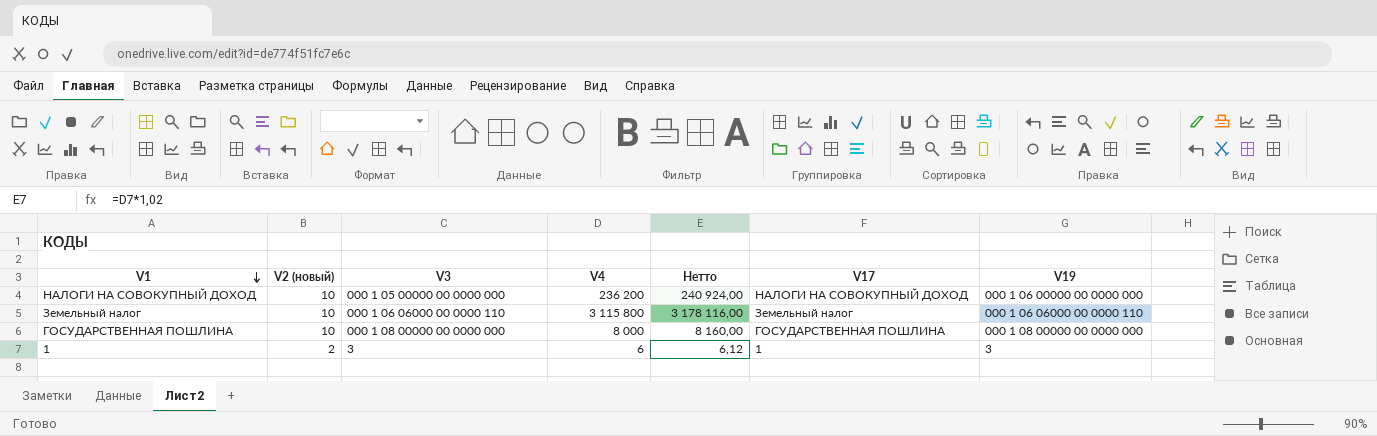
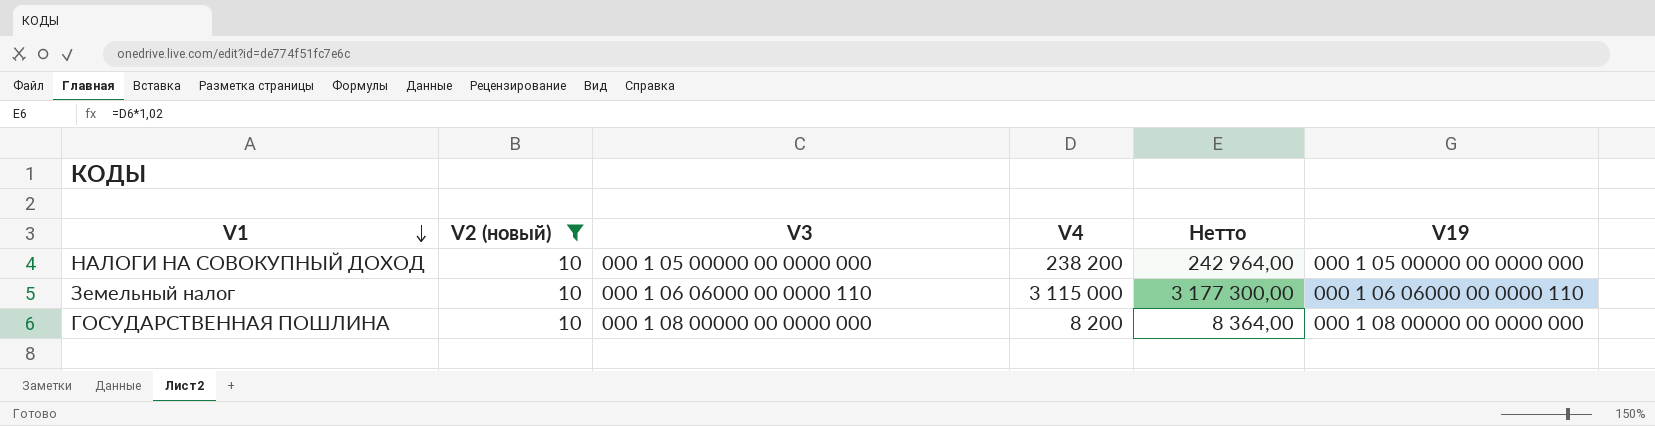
filter: none -> V2 (новый) = 10
column V17 | position: 6 -> none
НАЛОГИ НА СОВОКУПНЫЙ ДОХОД | V4: 236 200 -> 238 200
НАЛОГИ НА СОВОКУПНЫЙ ДОХОД | Нетто: 240 924,00 -> 242 964,00
НАЛОГИ НА СОВОКУПНЫЙ ДОХОД | V19: 000 1 06 00000 00 0000 000 -> 000 1 05 00000 00 0000 000
Земельный налог | V4: 3 115 800 -> 3 115 000
Земельный налог | Нетто: 3 178 116,00 -> 3 177 300,00
ГОСУДАРСТВЕННАЯ ПОШЛИНА | V4: 8 000 -> 8 200
ГОСУДАРСТВЕННАЯ ПОШЛИНА | Нетто: 8 160,00 -> 8 364,00

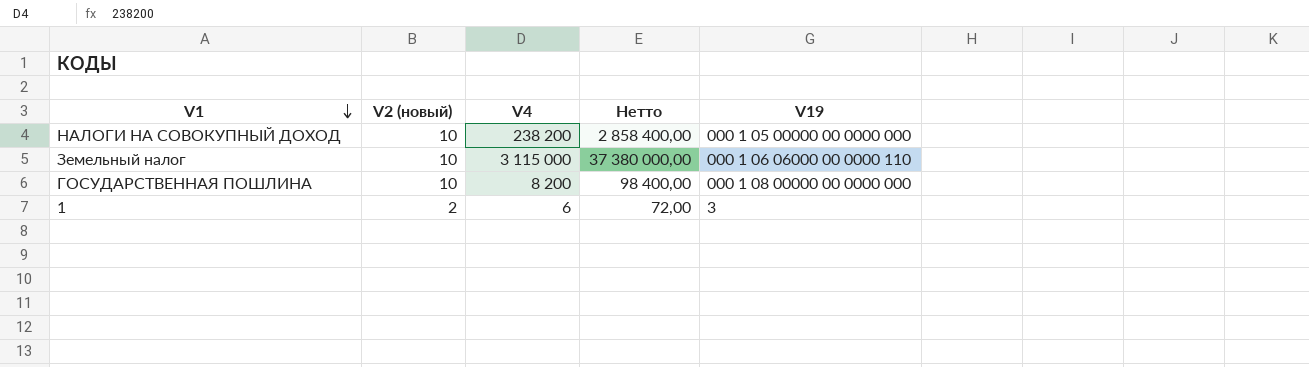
filter: V2 (новый) = 10 -> none
column V3 | position: 3 -> none
column Нетто | formula: [V4] * 1,02 -> [V4] * 12

